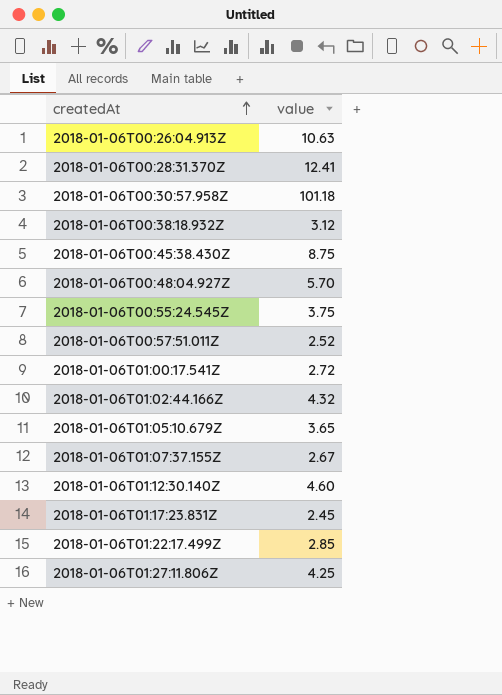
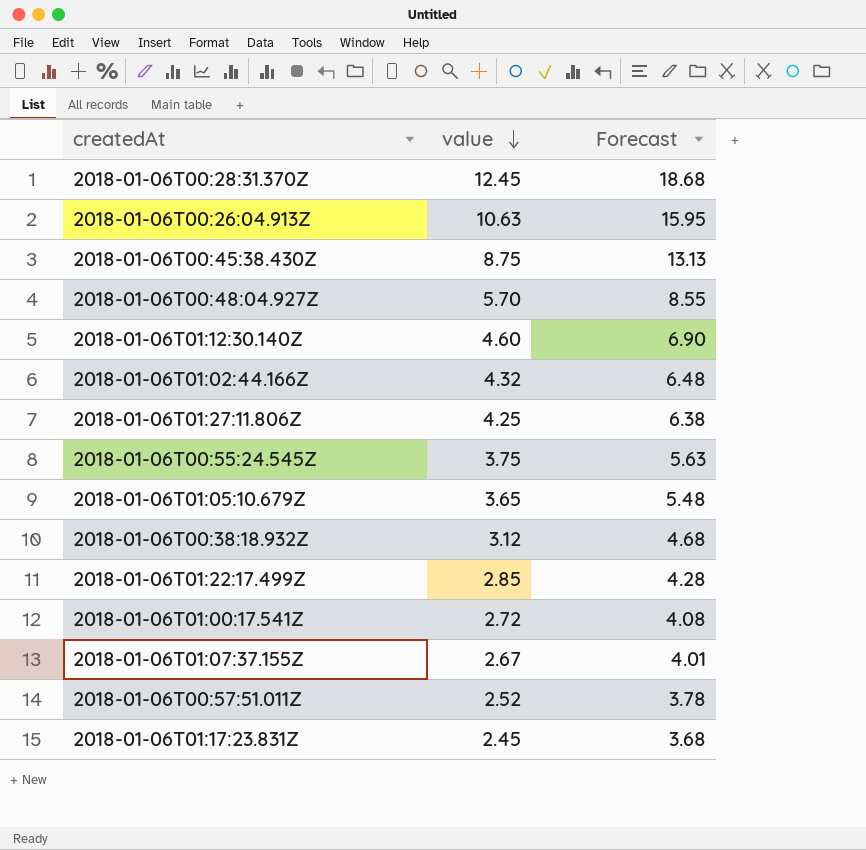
row order: createdAt ascending -> value descending
column Forecast | formula: none -> [value] * 1.5
row 2018-01-06T00:30:57.958Z: 101.18 -> none
2018-01-06T00:28:31.370Z | value: 12.41 -> 12.45

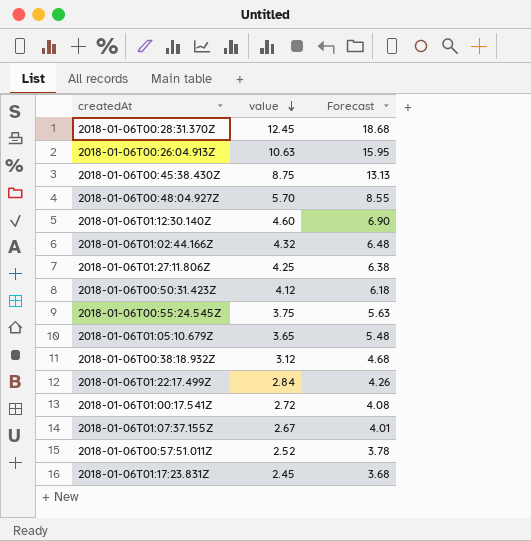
row 2018-01-06T00:50:31.423Z: none -> 4.12 | 6.18
2018-01-06T01:22:17.499Z | value: 2.85 -> 2.84
2018-01-06T01:22:17.499Z | Forecast: 4.28 -> 4.26

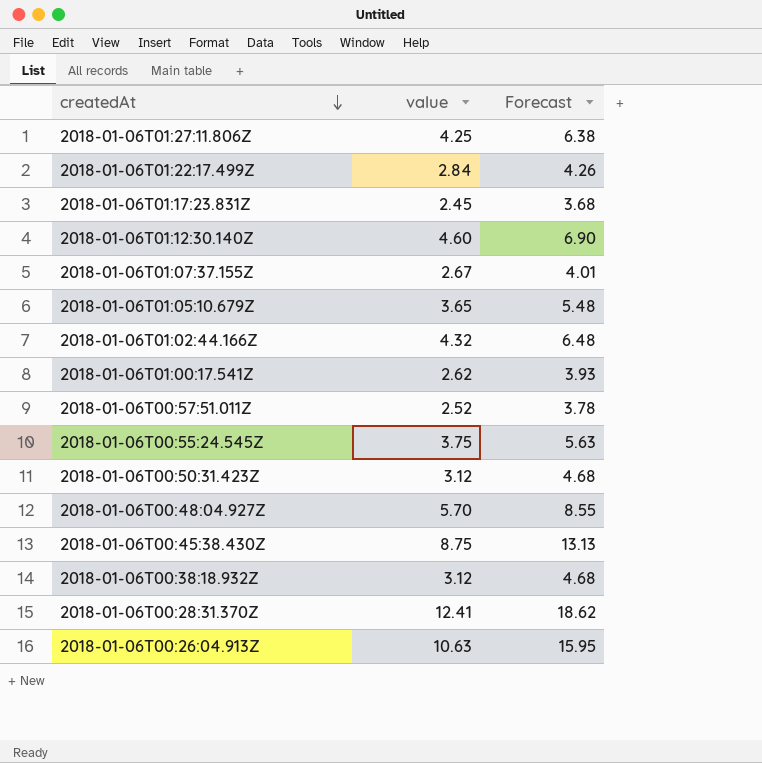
row order: value descending -> createdAt descending
2018-01-06T01:00:17.541Z | value: 2.72 -> 2.62
2018-01-06T01:00:17.541Z | Forecast: 4.08 -> 3.93
2018-01-06T00:50:31.423Z | value: 4.12 -> 3.12
2018-01-06T00:50:31.423Z | Forecast: 6.18 -> 4.68
2018-01-06T00:28:31.370Z | value: 12.45 -> 12.41
2018-01-06T00:28:31.370Z | Forecast: 18.68 -> 18.62

